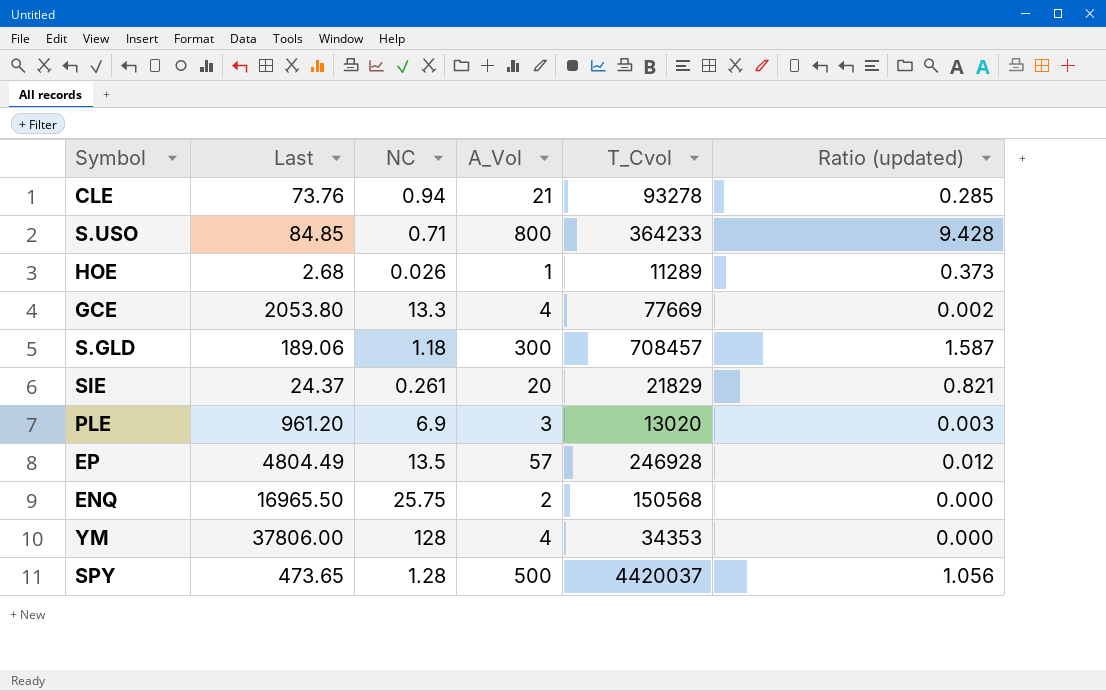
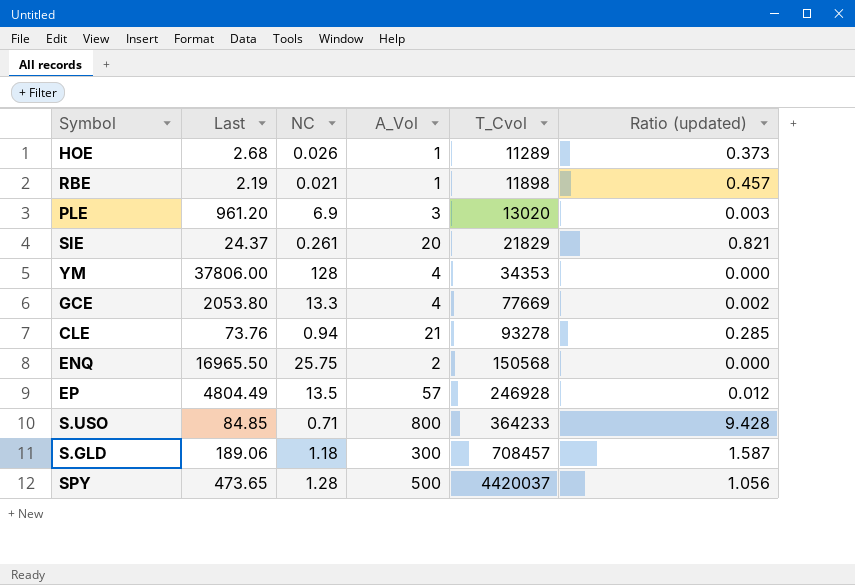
row order: none -> T_Cvol ascending
row RBE: none -> 2.19 | 0.021 | 1 | 11898 | 0.457

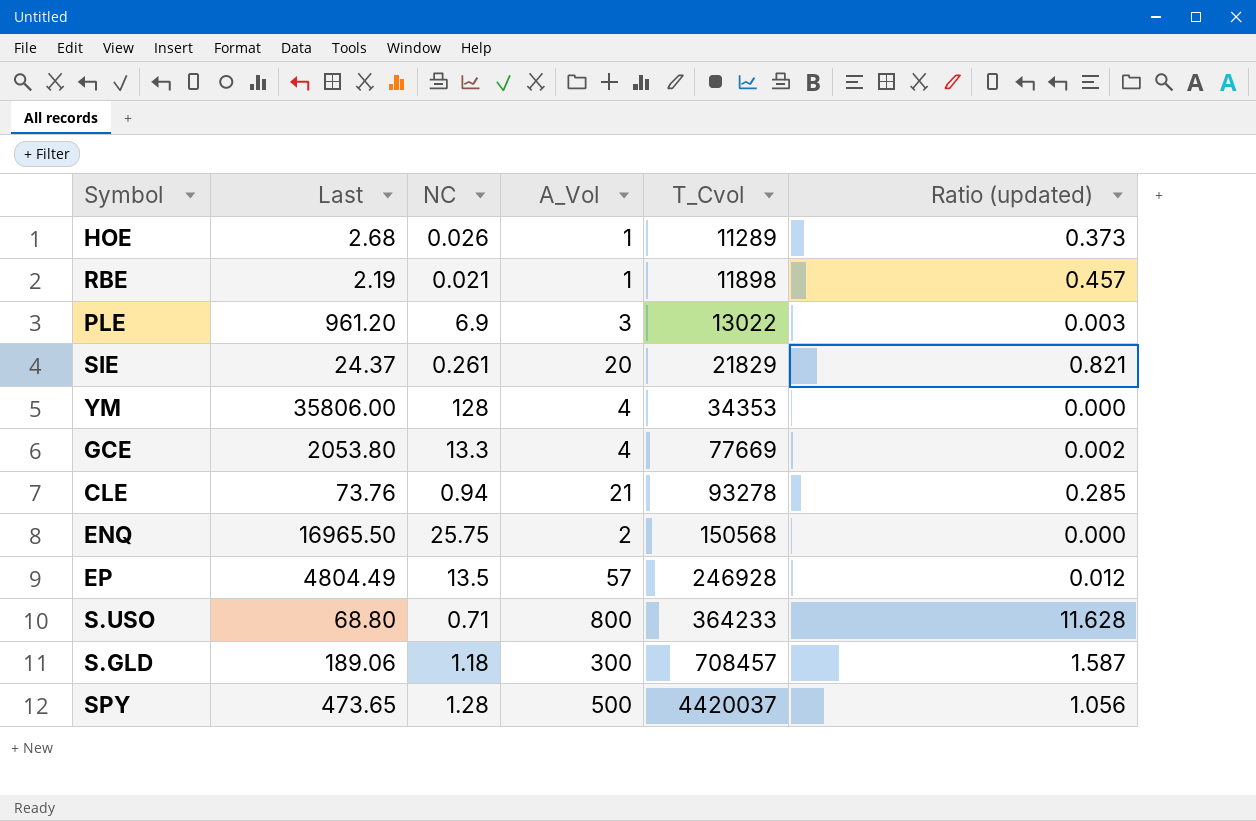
PLE | T_Cvol: 13020 -> 13022
YM | Last: 37806.00 -> 35806.00
S.USO | Last: 84.85 -> 68.80
S.USO | Ratio (updated): 9.428 -> 11.628

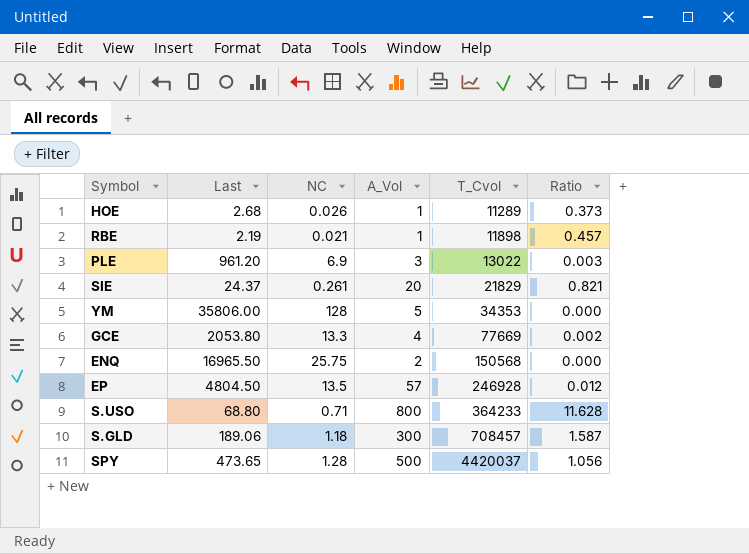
column name: Ratio (updated) -> Ratio
row CLE: 73.76 | 0.94 | 21 | 93278 | 0.285 -> none
YM | A_Vol: 4 -> 5
EP | Last: 4804.49 -> 4804.50

